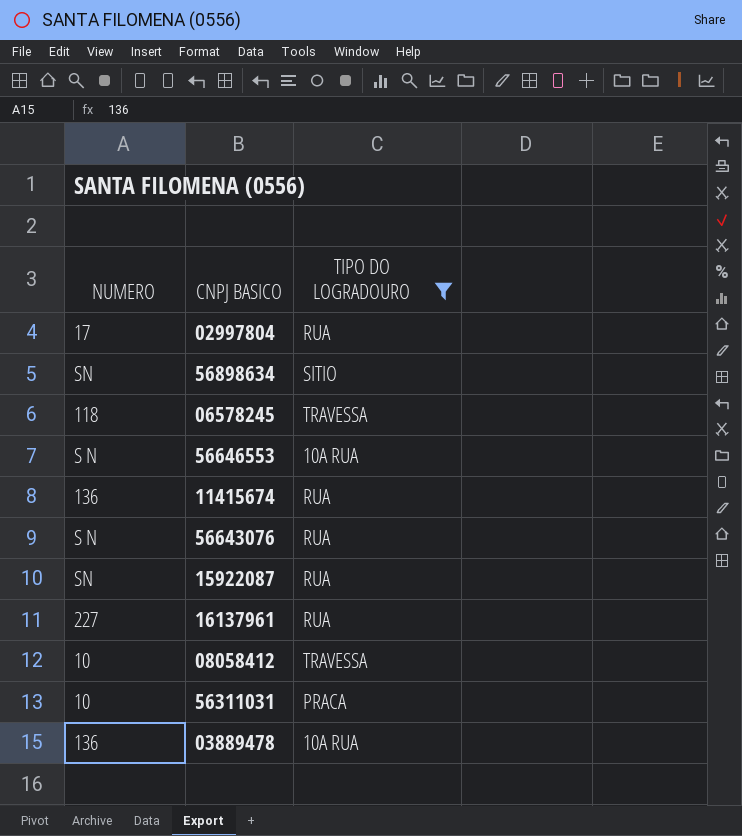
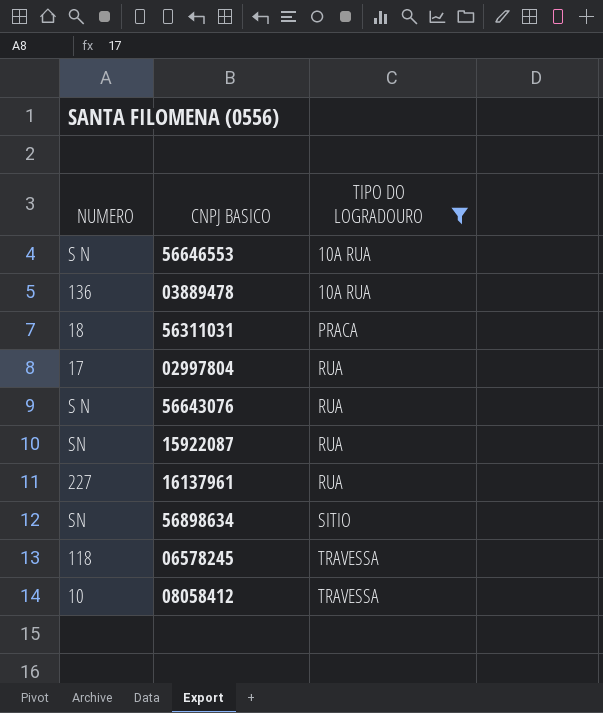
row order: none -> TIPO DO LOGRADOURO ascending
row 11415674: 136 | RUA -> none
56311031 | NUMERO: 10 -> 18

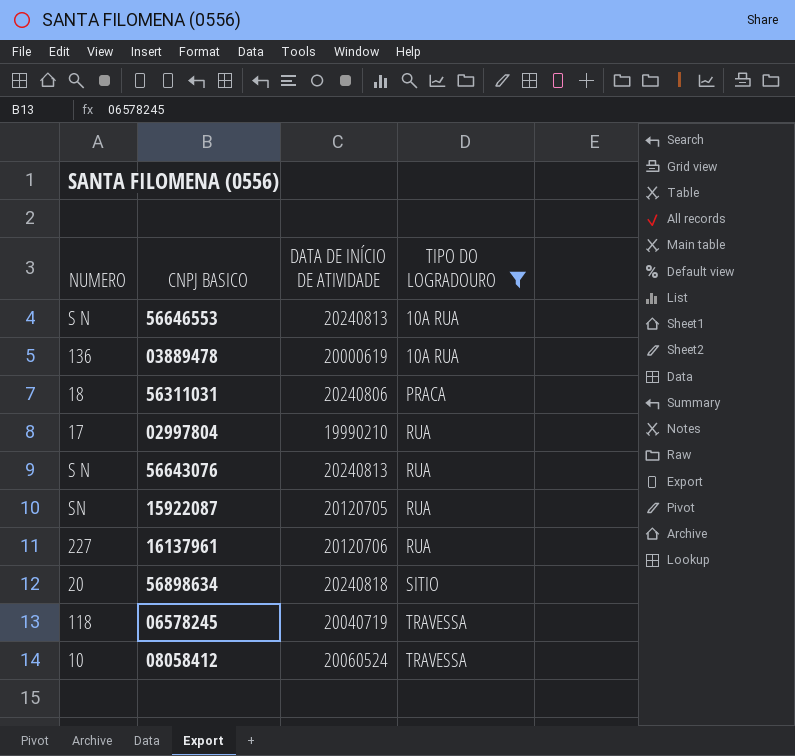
column DATA DE INÍCIO DE ATIVIDADE | position: none -> 3
56898634 | NUMERO: SN -> 20

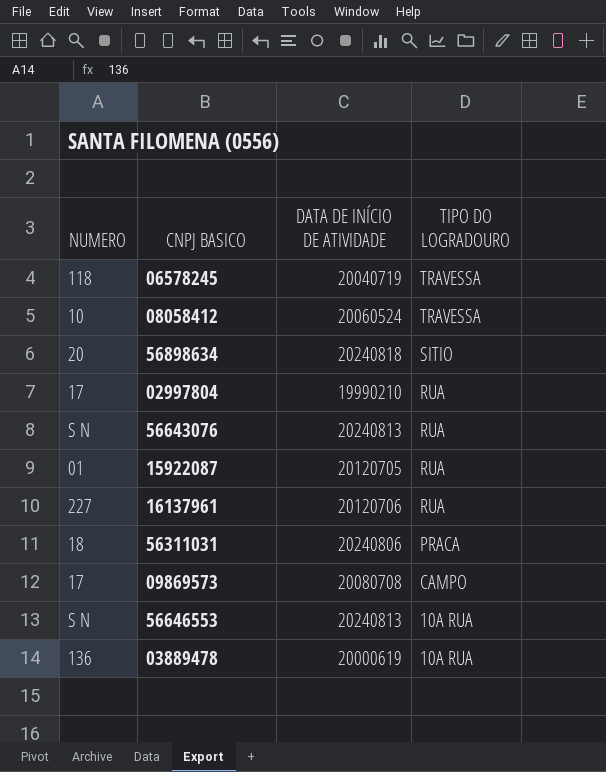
filter: TIPO DO LOGRADOURO != CAMPO -> none
row order: TIPO DO LOGRADOURO ascending -> TIPO DO LOGRADOURO descending
15922087 | NUMERO: SN -> 01

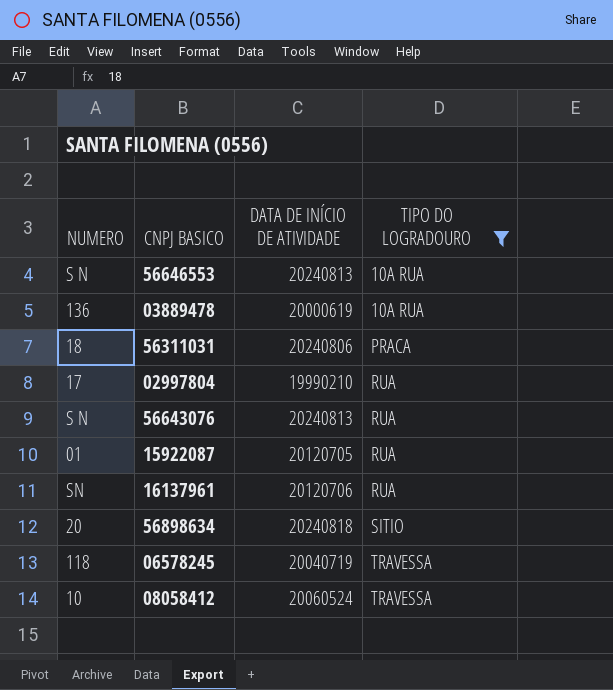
filter: none -> TIPO DO LOGRADOURO != CAMPO
row order: TIPO DO LOGRADOURO descending -> TIPO DO LOGRADOURO ascending
16137961 | NUMERO: 227 -> SN

